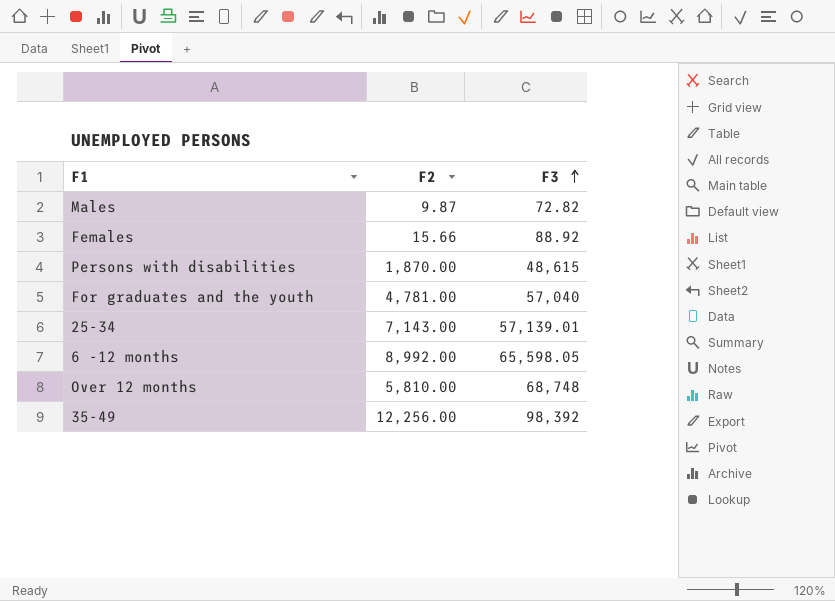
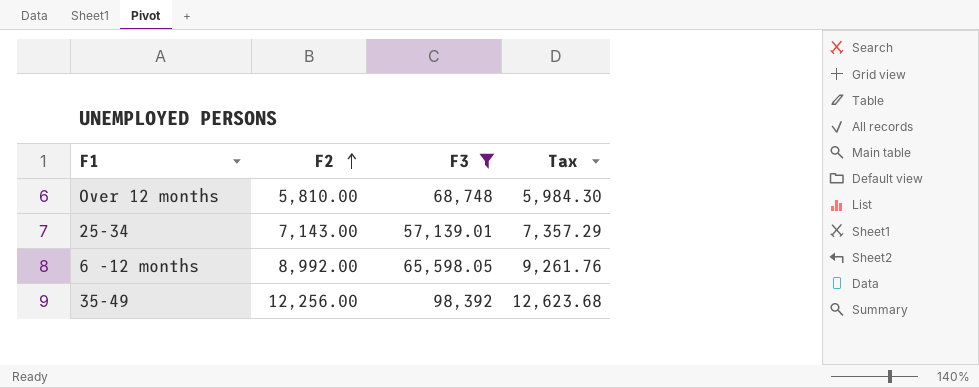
filter: none -> F3 >= 57,139.01
row order: F3 ascending -> F2 ascending
column Tax | formula: none -> [F2] * 1.03

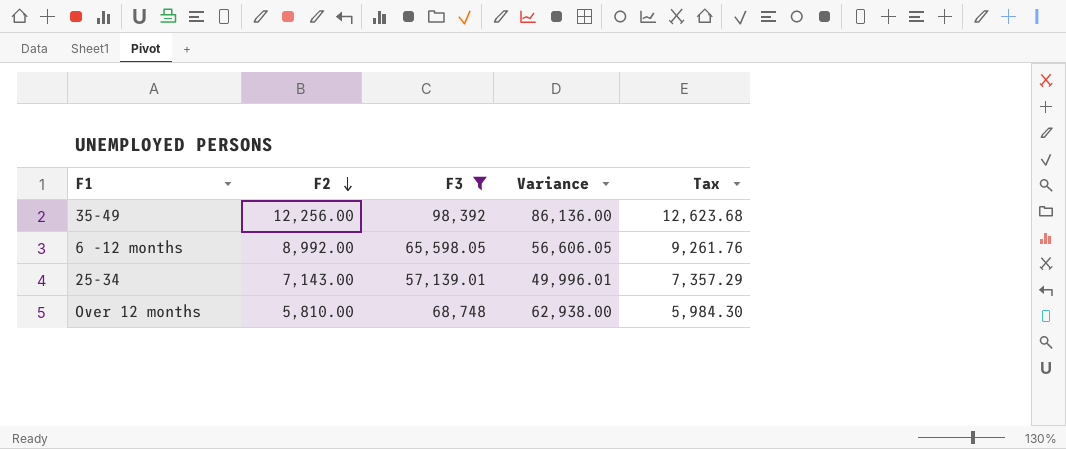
row order: F2 ascending -> F2 descending
column Variance | formula: none -> [F3] - [F2]

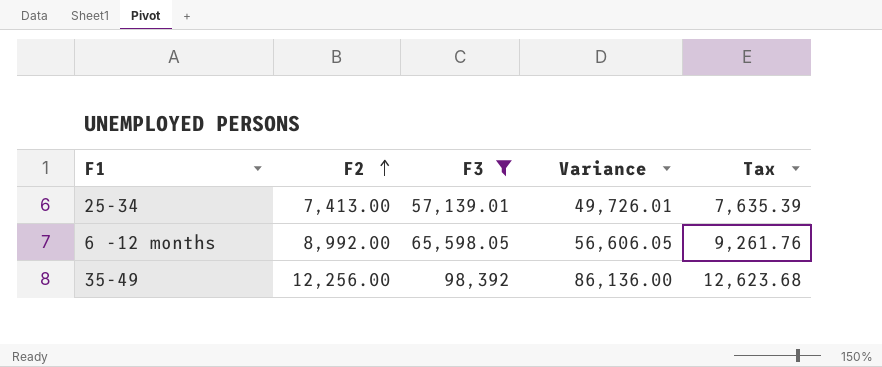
row order: F2 descending -> F2 ascending
row Over 12 months: 5,810.00 | 68,748 | 62,938.00 | 5,984.30 -> none
25-34 | F2: 7,143.00 -> 7,413.00
25-34 | Variance: 49,996.01 -> 49,726.01
25-34 | Tax: 7,357.29 -> 7,635.39

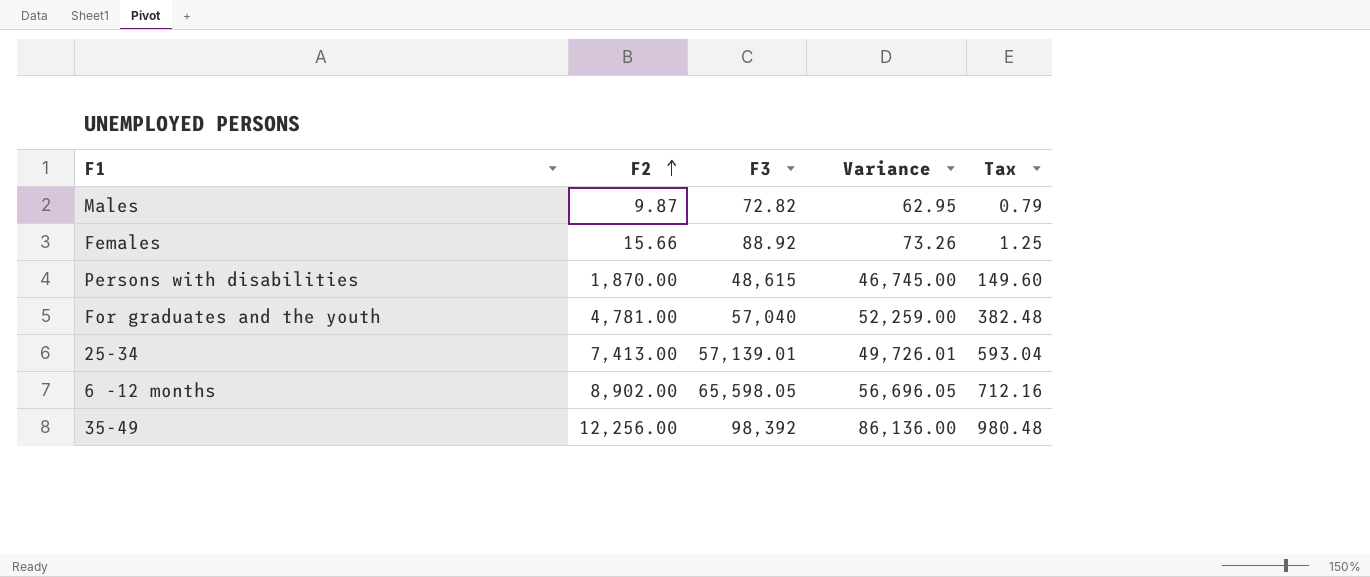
filter: F3 >= 57,139.01 -> none
column Tax | formula: [F2] * 1.03 -> [F2] * 0.08
6 -12 months | F2: 8,992.00 -> 8,902.00
6 -12 months | Variance: 56,606.05 -> 56,696.05

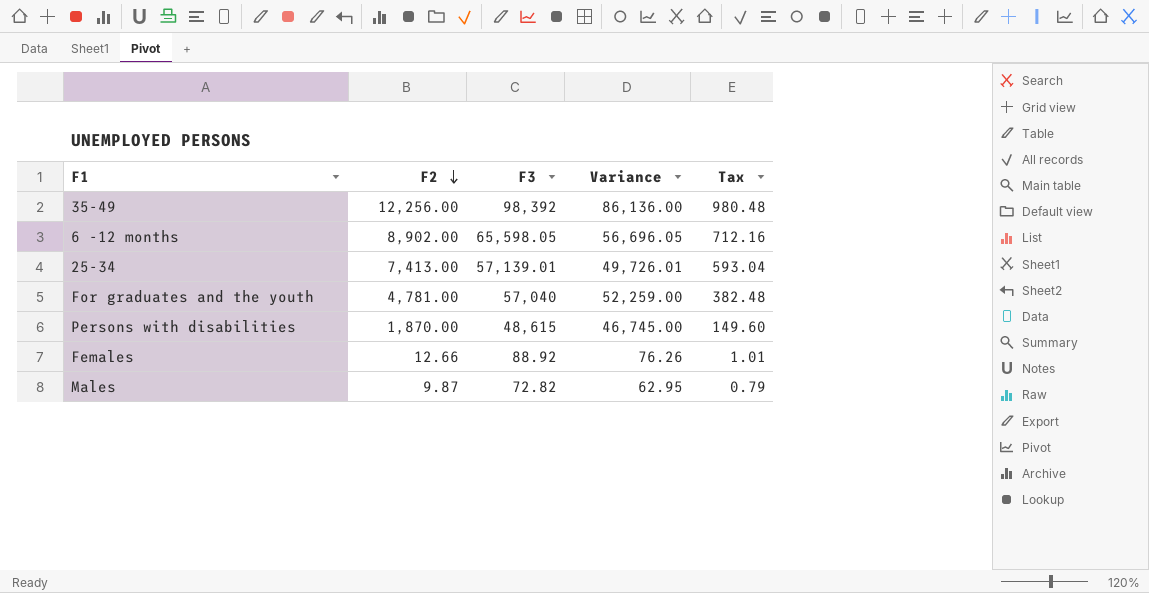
row order: F2 ascending -> F2 descending
Females | F2: 15.66 -> 12.66
Females | Variance: 73.26 -> 76.26
Females | Tax: 1.25 -> 1.01

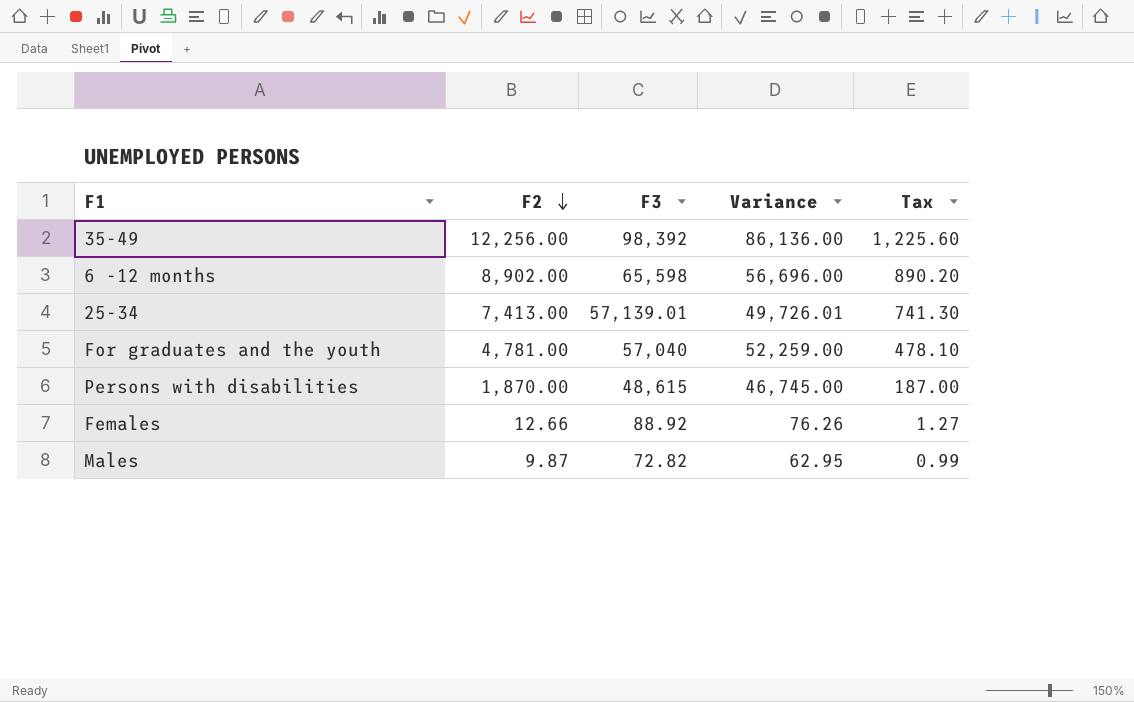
column Tax | formula: [F2] * 0.08 -> [F2] * 0.1
6 -12 months | F3: 65,598.05 -> 65,598
6 -12 months | Variance: 56,696.05 -> 56,696.00

